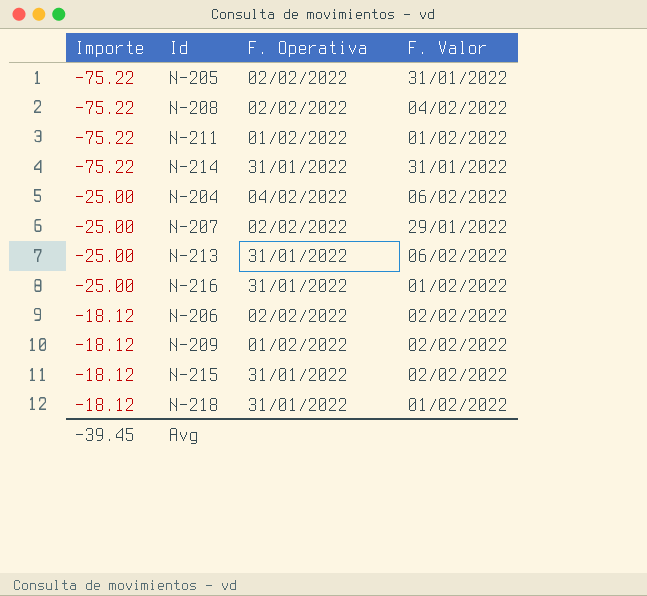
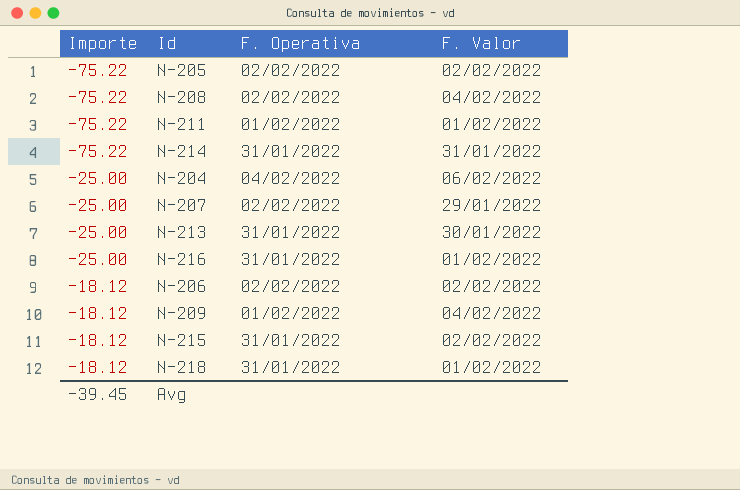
N-205 | F. Valor: 31/01/2022 -> 02/02/2022
N-213 | F. Valor: 06/02/2022 -> 30/01/2022
N-209 | F. Valor: 02/02/2022 -> 04/02/2022

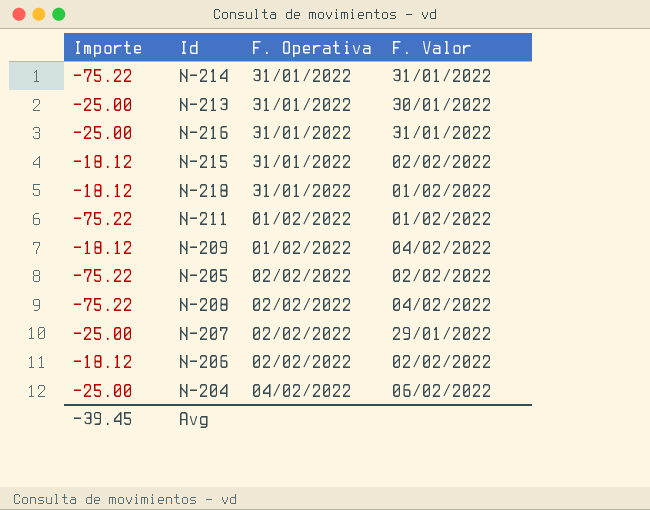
row order: Importe ascending -> F. Operativa ascending
N-216 | F. Valor: 01/02/2022 -> 31/01/2022

